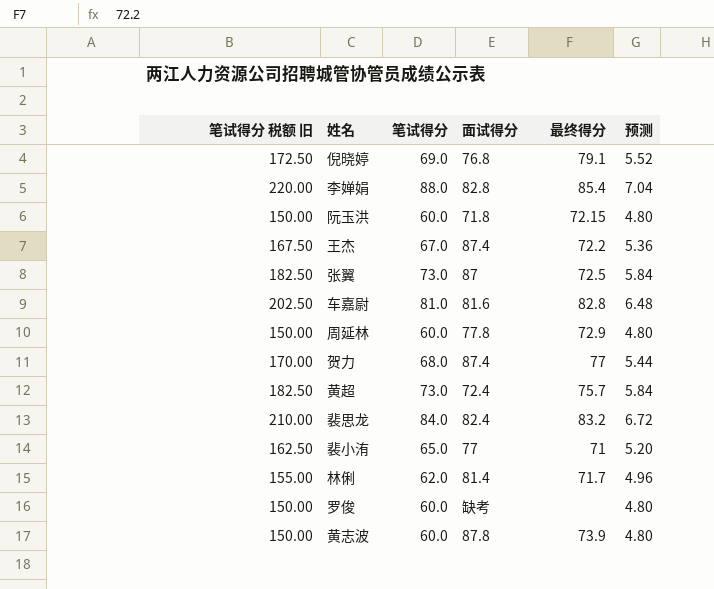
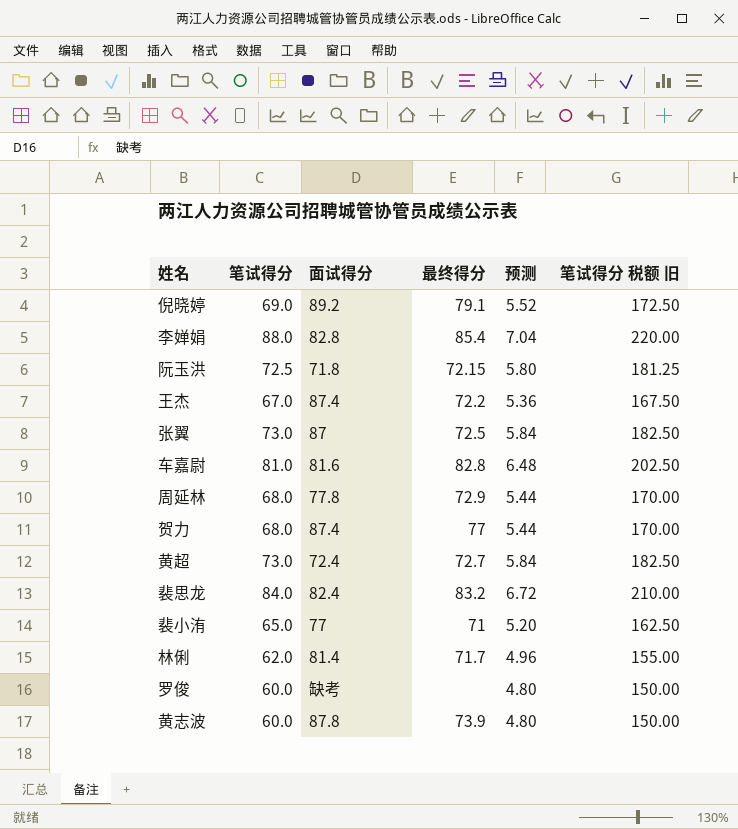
column 笔试得分 税额 旧 | position: 1 -> 6
倪晓婷 | 面试得分: 76.8 -> 89.2
阮玉洪 | 笔试得分: 60.0 -> 72.5
阮玉洪 | 预测: 4.80 -> 5.80
阮玉洪 | 笔试得分 税额 旧: 150.00 -> 181.25
周延林 | 笔试得分: 60.0 -> 68.0
周延林 | 预测: 4.80 -> 5.44
周延林 | 笔试得分 税额 旧: 150.00 -> 170.00
黄超 | 最终得分: 75.7 -> 72.7

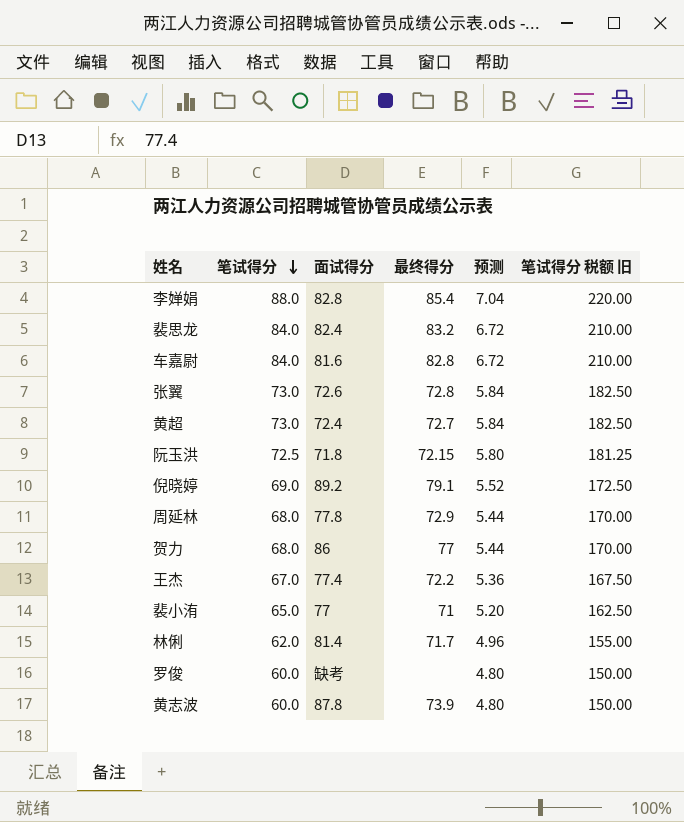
row order: none -> 笔试得分 descending
车嘉尉 | 笔试得分: 81.0 -> 84.0
车嘉尉 | 预测: 6.48 -> 6.72
车嘉尉 | 笔试得分 税额 旧: 202.50 -> 210.00
张翼 | 面试得分: 87 -> 72.6
张翼 | 最终得分: 72.5 -> 72.8
贺力 | 面试得分: 87.4 -> 86
王杰 | 面试得分: 87.4 -> 77.4

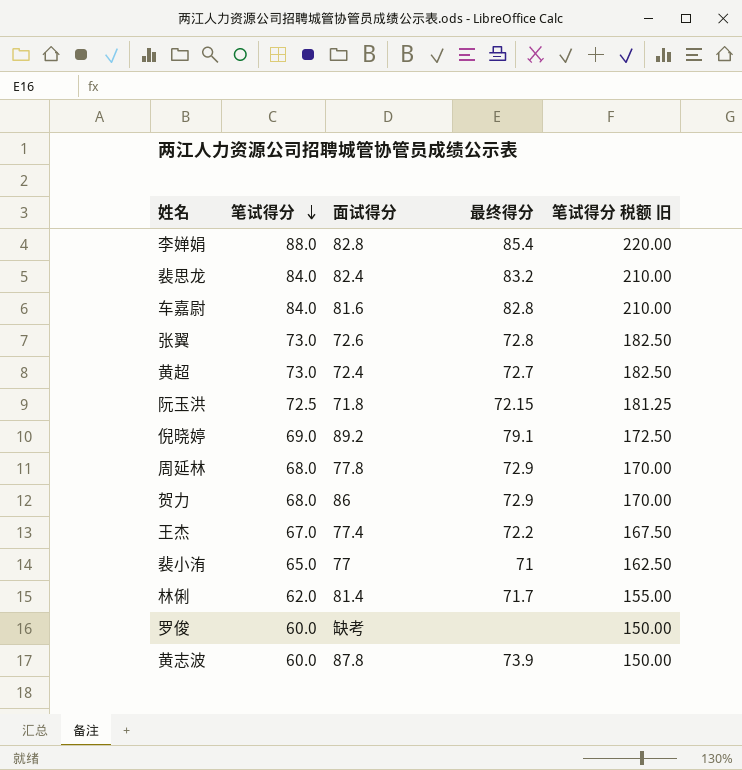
column 预测 | formula: [笔试得分] * 0.08 -> none
贺力 | 最终得分: 77 -> 72.9

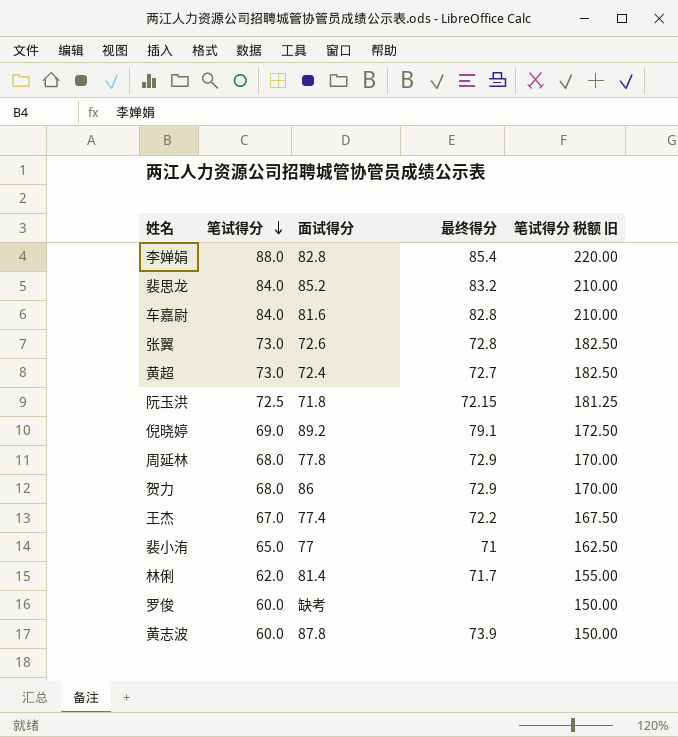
裴思龙 | 面试得分: 82.4 -> 85.2

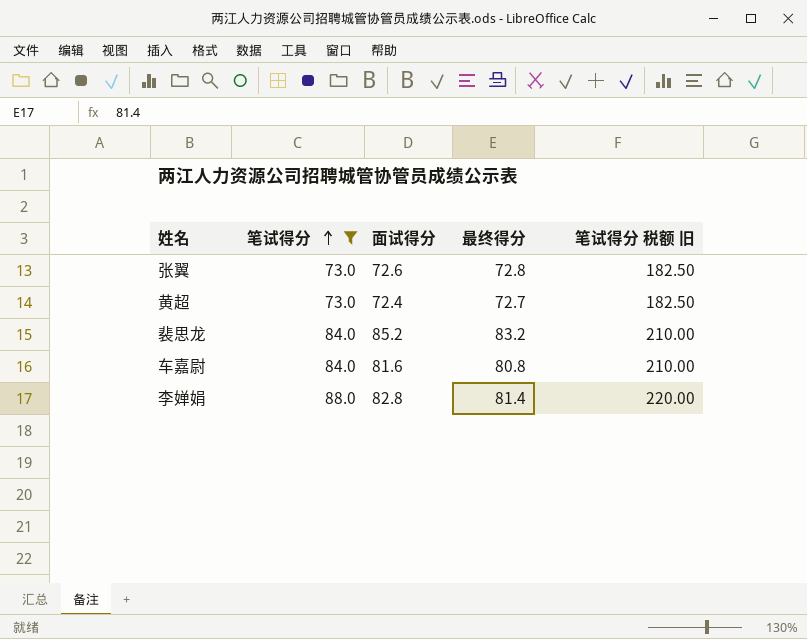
filter: none -> 笔试得分 >= 73.0
row order: 笔试得分 descending -> 笔试得分 ascending
车嘉尉 | 最终得分: 82.8 -> 80.8
李婵娟 | 最终得分: 85.4 -> 81.4

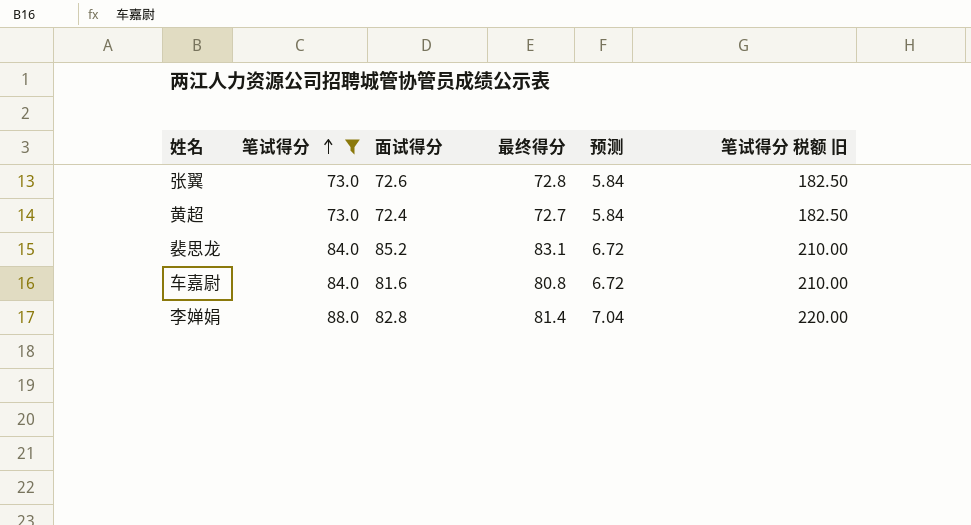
column 预测 | formula: none -> [笔试得分] * 0.08
裴思龙 | 最终得分: 83.2 -> 83.1

